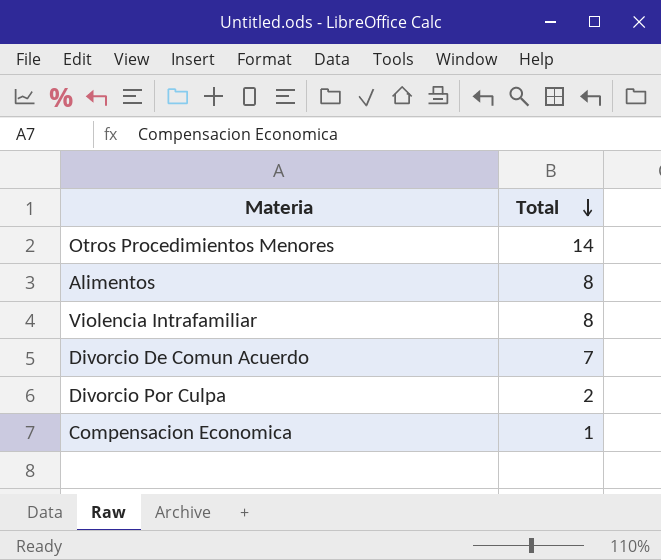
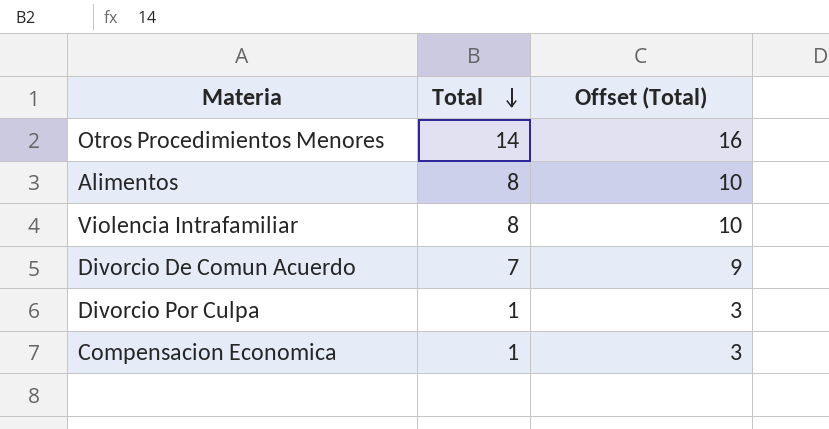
column Offset (Total) | formula: none -> [Total] + 2
Divorcio Por Culpa | Total: 2 -> 1

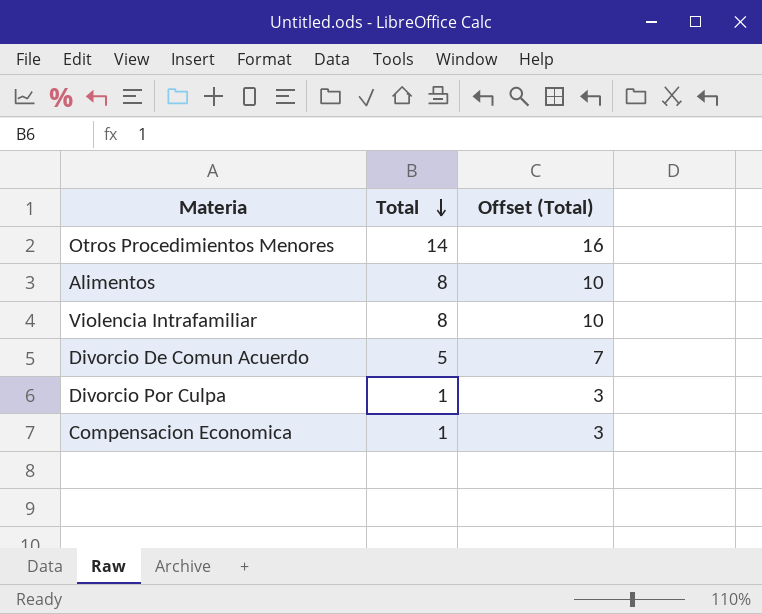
Divorcio De Comun Acuerdo | Total: 7 -> 5
Divorcio De Comun Acuerdo | Offset (Total): 9 -> 7

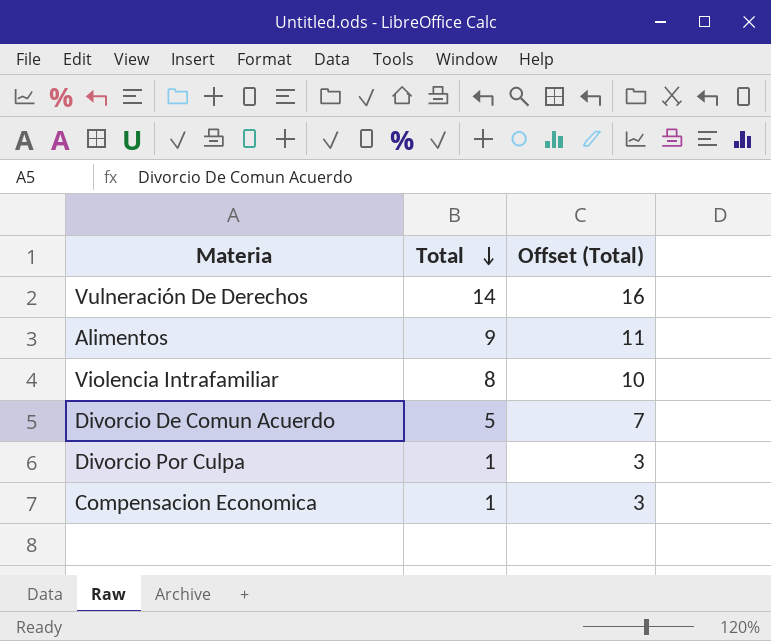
row Otros Procedimientos Menores: 14 | 16 -> none
row Vulneración De Derechos: none -> 14 | 16
Alimentos | Total: 8 -> 9
Alimentos | Offset (Total): 10 -> 11

